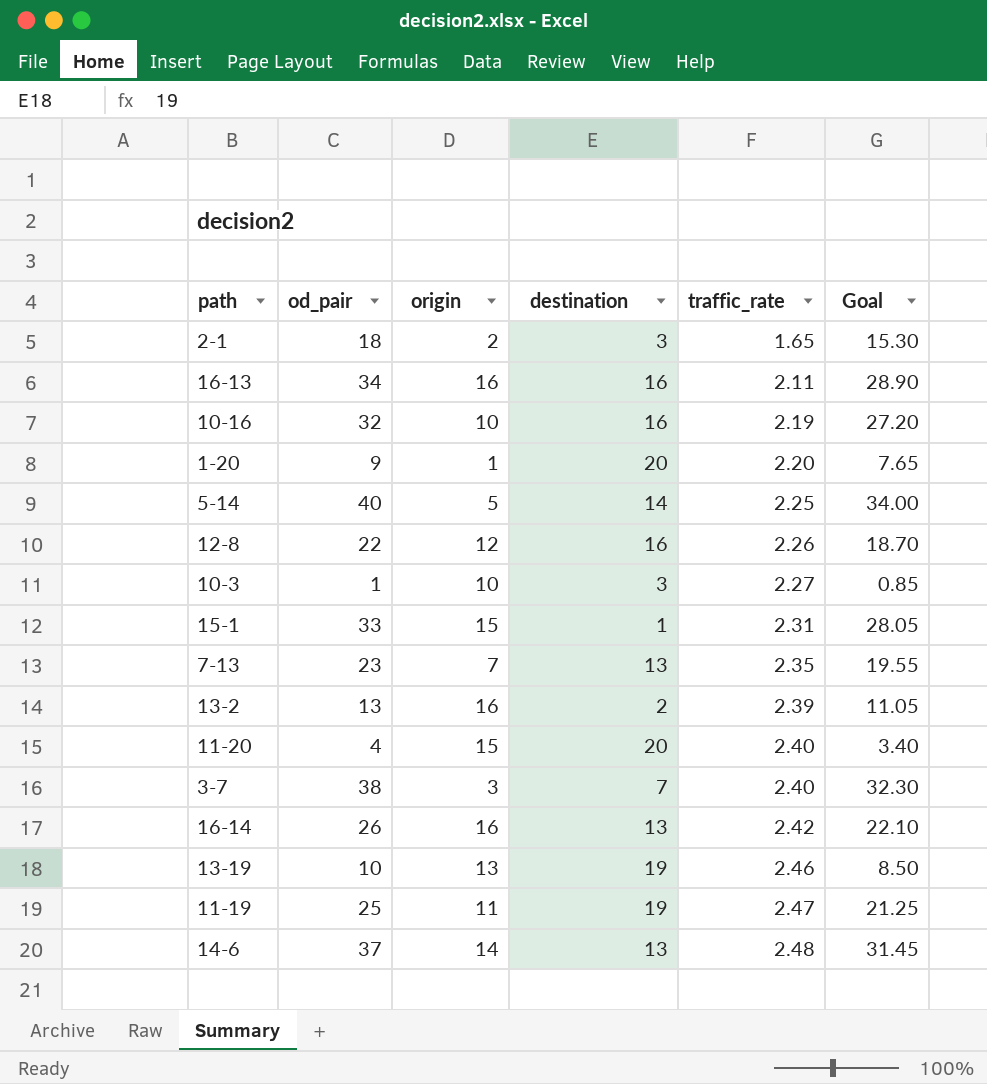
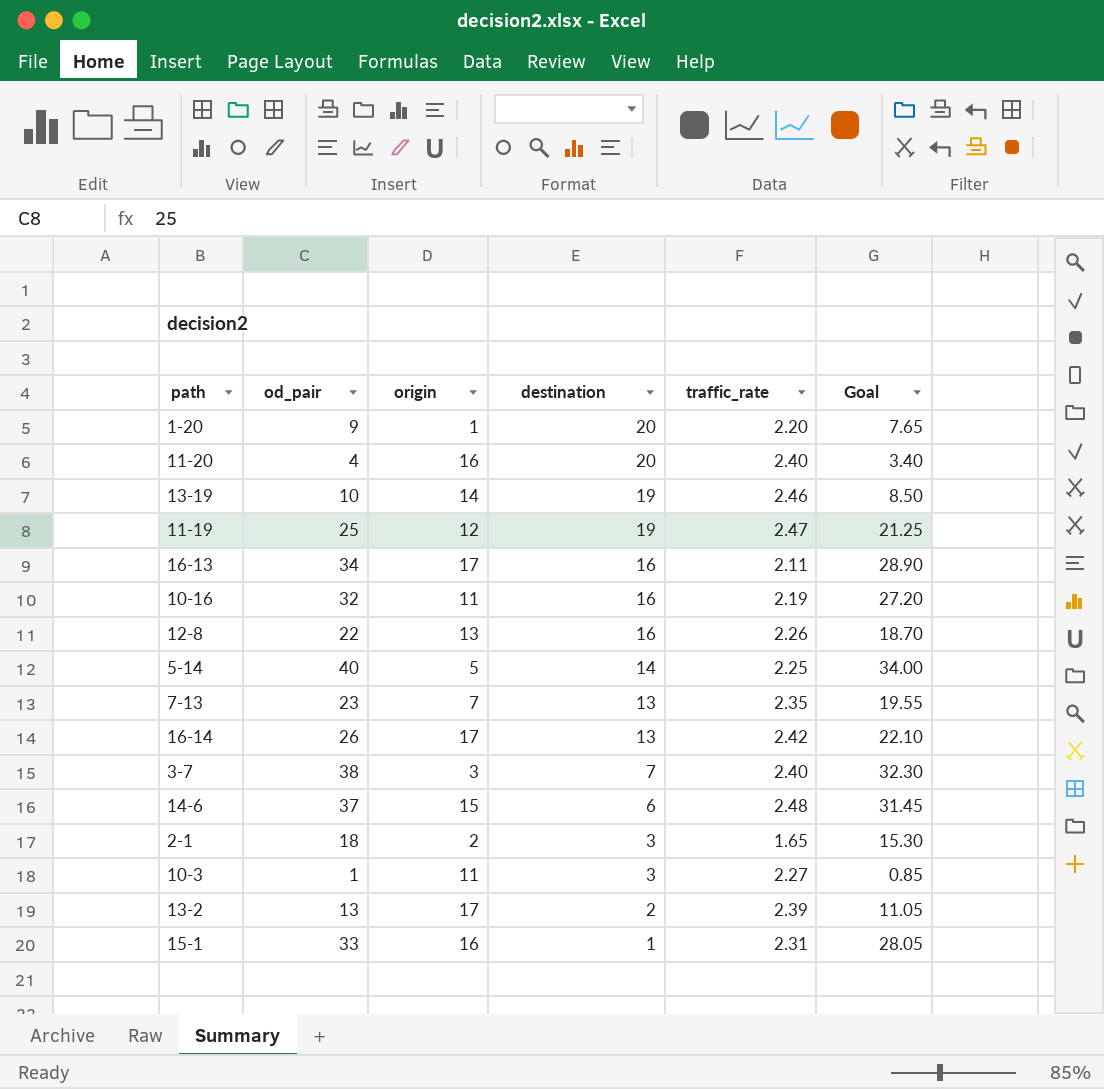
row order: traffic_rate ascending -> destination descending
11-20 | origin: 15 -> 16
13-19 | origin: 13 -> 14
11-19 | origin: 11 -> 12
16-13 | origin: 16 -> 17
10-16 | origin: 10 -> 11
12-8 | origin: 12 -> 13
16-14 | origin: 16 -> 17
14-6 | origin: 14 -> 15
14-6 | destination: 13 -> 6
10-3 | origin: 10 -> 11
13-2 | origin: 16 -> 17
15-1 | origin: 15 -> 16

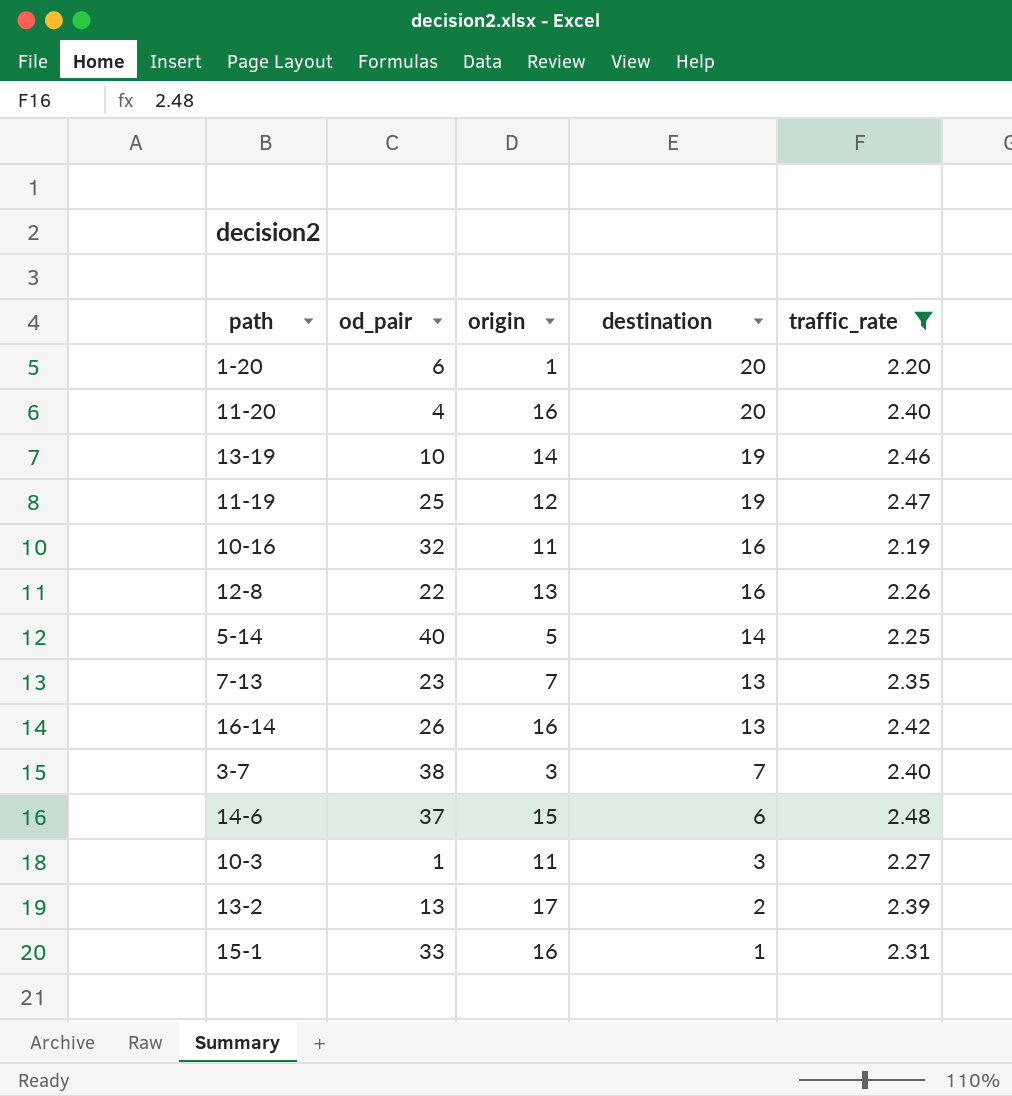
filter: none -> traffic_rate >= 2.19
column Goal | formula: [od_pair] * 0.85 -> none
1-20 | od_pair: 9 -> 6
16-14 | origin: 17 -> 16

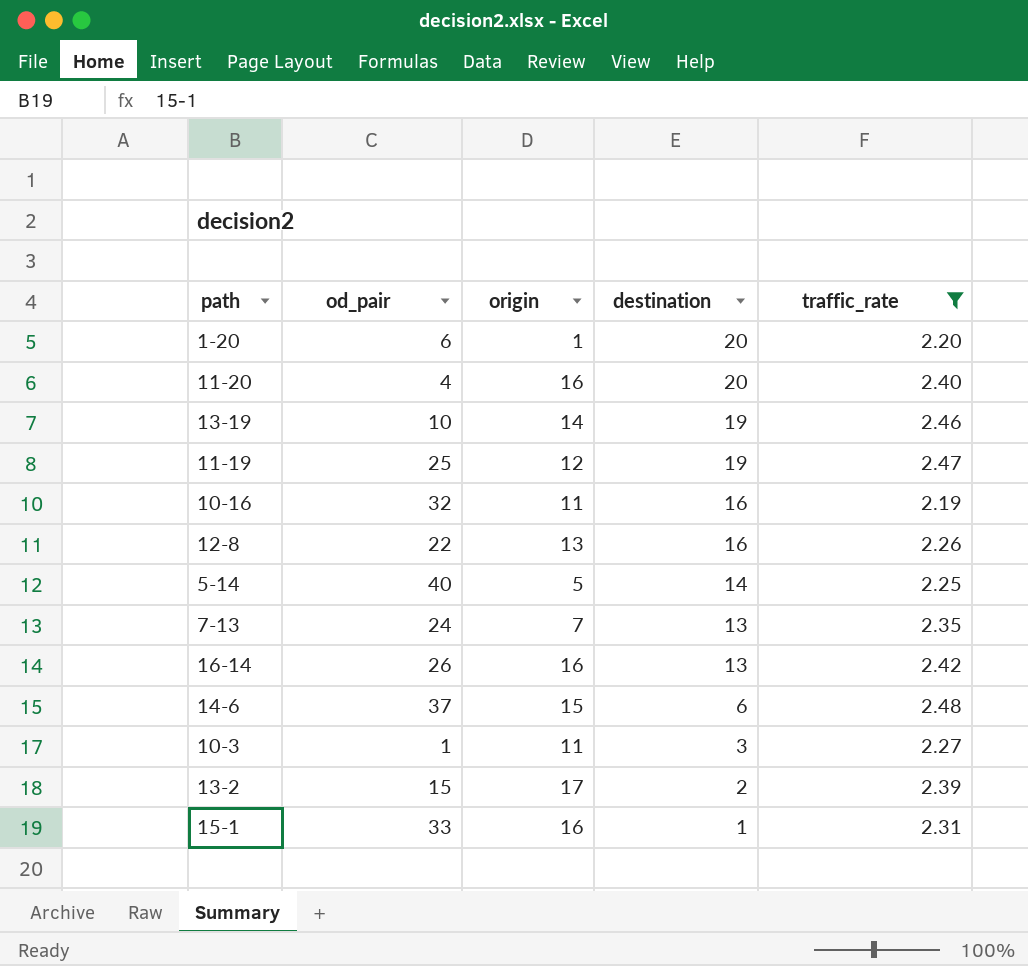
row 3-7: 38 | 3 | 7 | 2.40 -> none
7-13 | od_pair: 23 -> 24
13-2 | od_pair: 13 -> 15

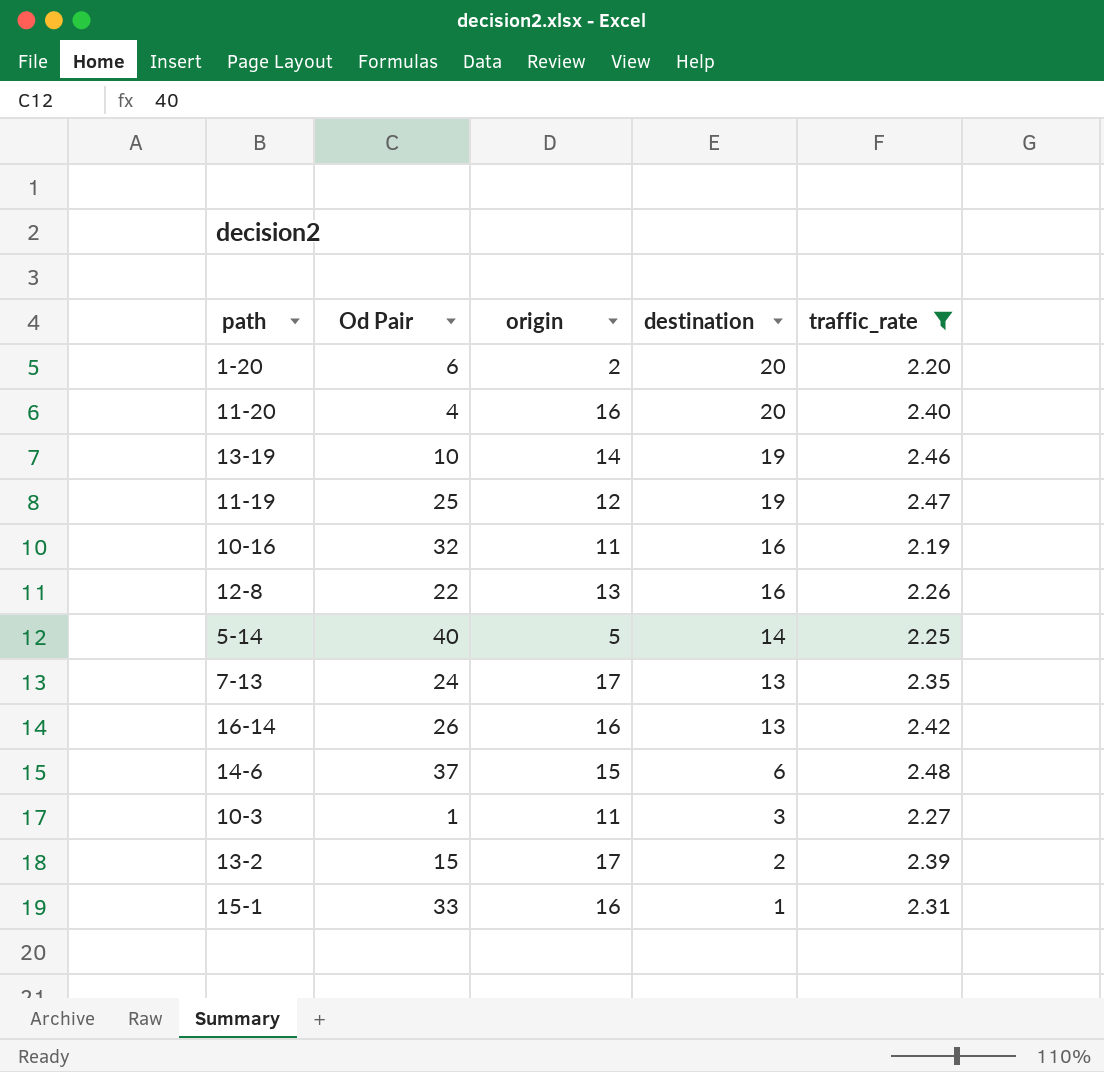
column name: od_pair -> Od Pair
1-20 | origin: 1 -> 2
7-13 | origin: 7 -> 17

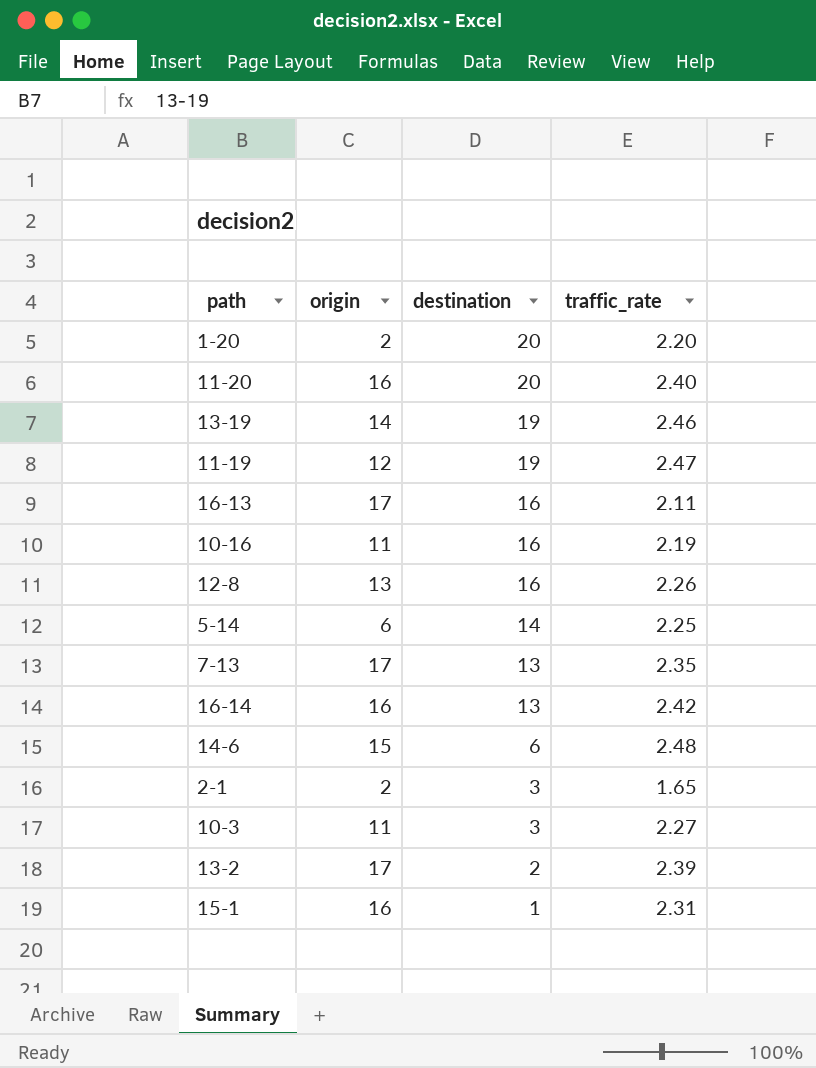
filter: traffic_rate >= 2.19 -> none
column Od Pair | position: 2 -> none
5-14 | origin: 5 -> 6

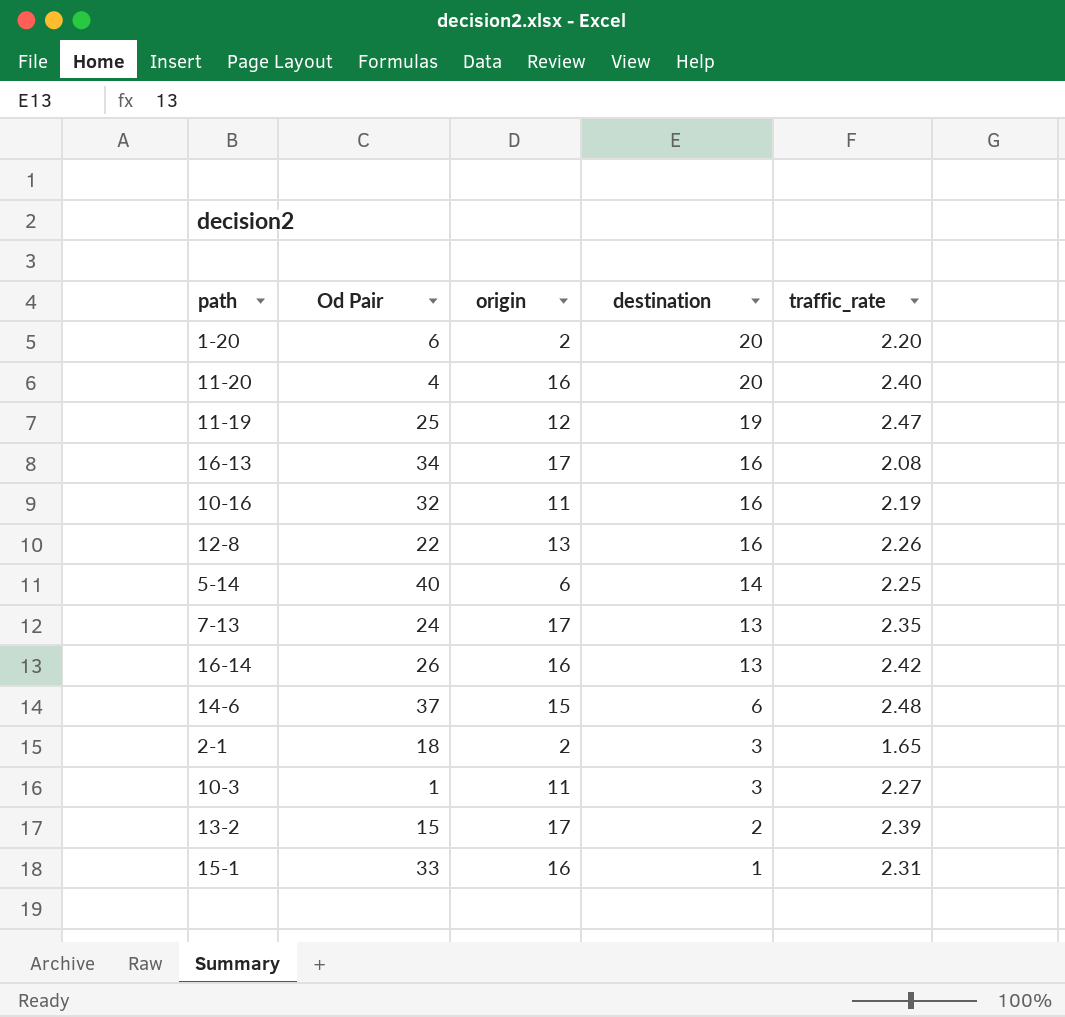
column Od Pair | position: none -> 2
row 13-19: 14 | 19 | 2.46 -> none
16-13 | traffic_rate: 2.11 -> 2.08

